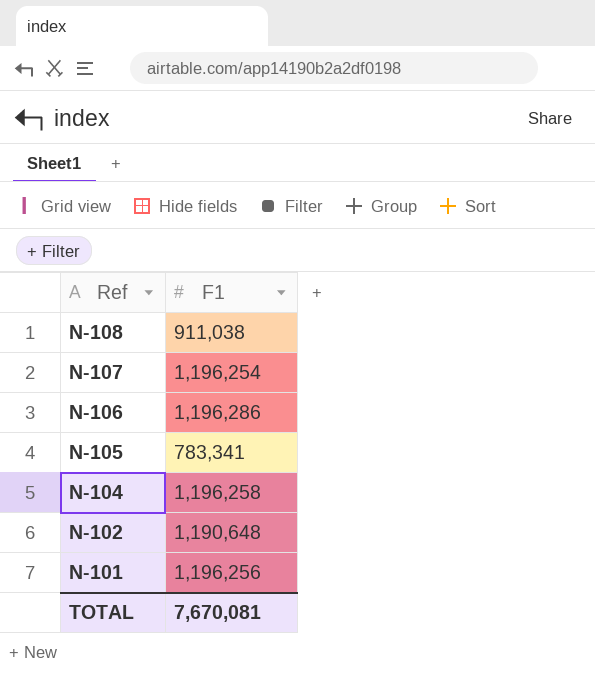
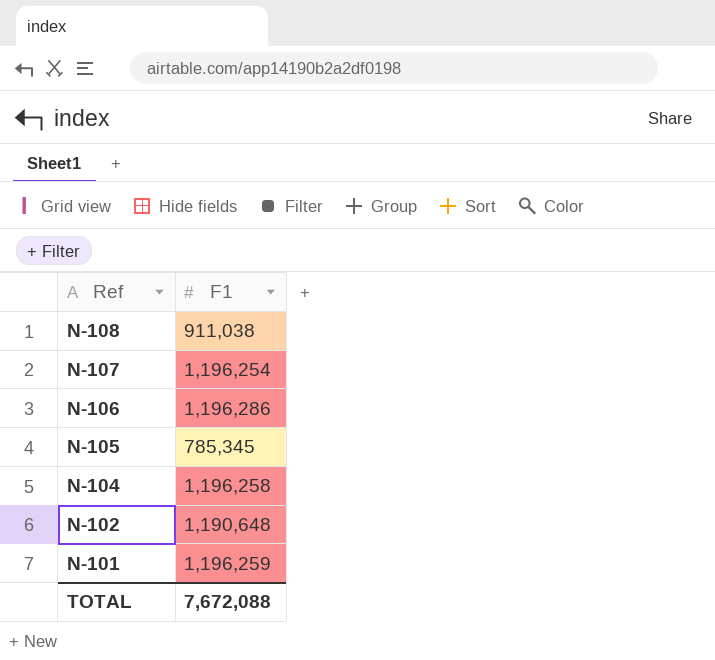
N-105 | F1: 783,341 -> 785,345
N-101 | F1: 1,196,256 -> 1,196,259
TOTAL | F1: 7,670,081 -> 7,672,088

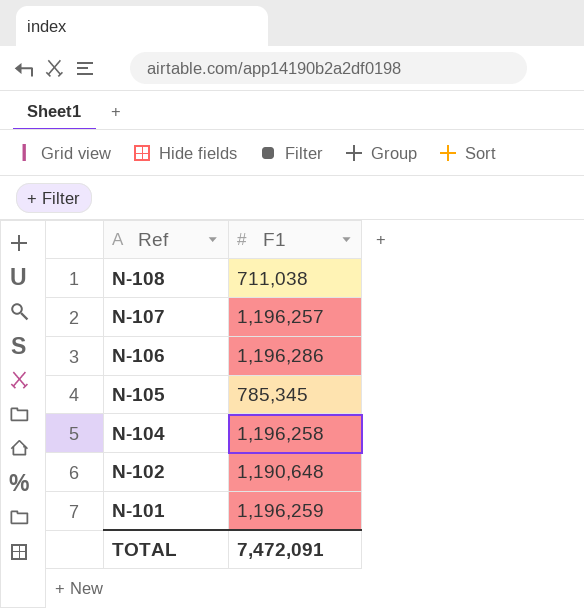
N-108 | F1: 911,038 -> 711,038
N-107 | F1: 1,196,254 -> 1,196,257
TOTAL | F1: 7,672,088 -> 7,472,091

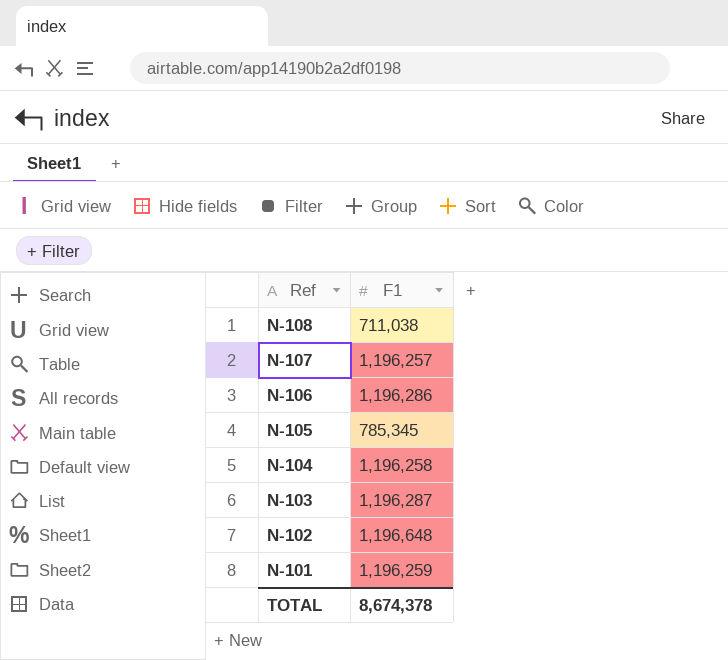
row N-103: none -> 1,196,287
N-102 | F1: 1,190,648 -> 1,196,648
TOTAL | F1: 7,472,091 -> 8,674,378

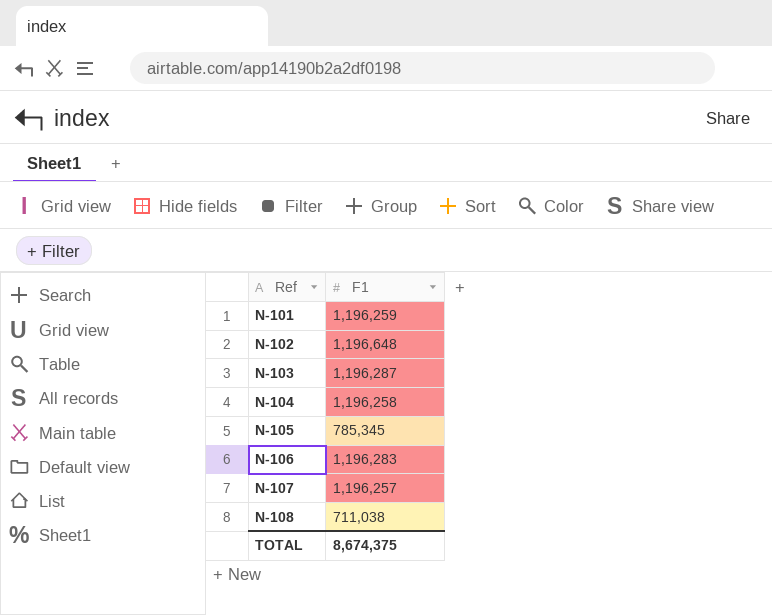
row order: Ref descending -> Ref ascending
N-106 | F1: 1,196,286 -> 1,196,283
TOTAL | F1: 8,674,378 -> 8,674,375

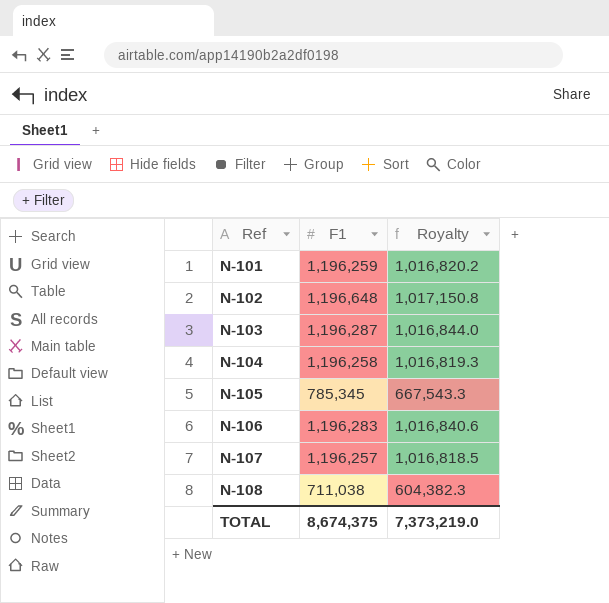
column Royalty | formula: none -> [F1] * 0.85

